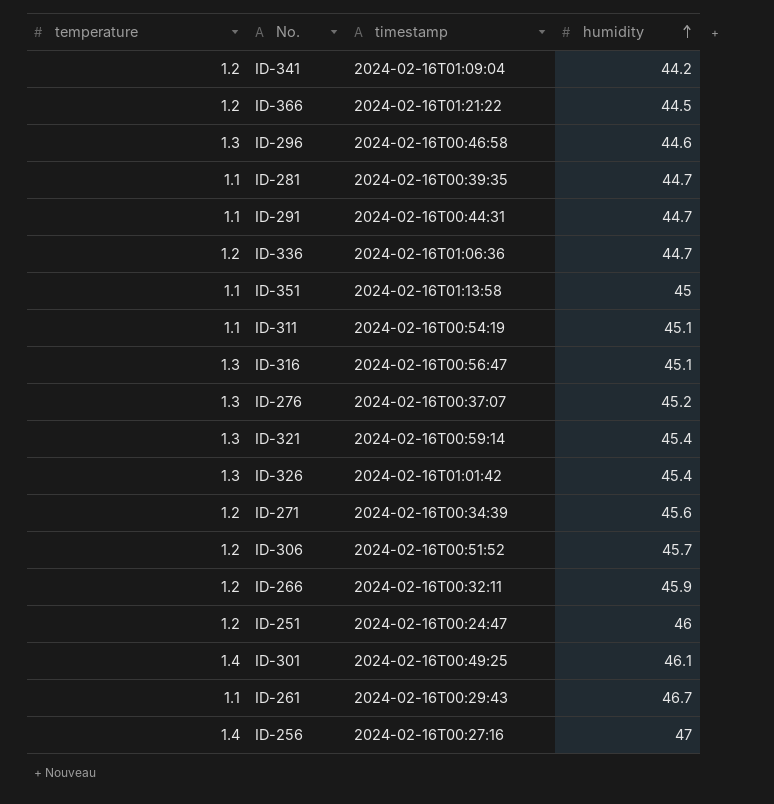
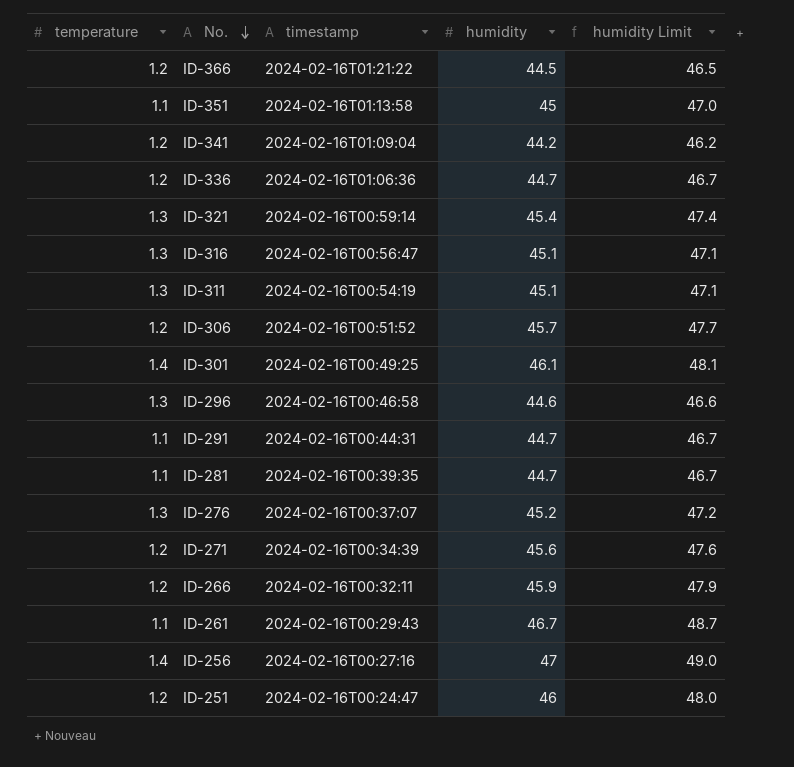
row order: humidity ascending -> No. descending
column humidity Limit | formula: none -> [humidity] + 2
row ID-326: 1.3 | 2024-02-16T01:01:42 | 45.4 -> none
ID-311 | temperature: 1.1 -> 1.3

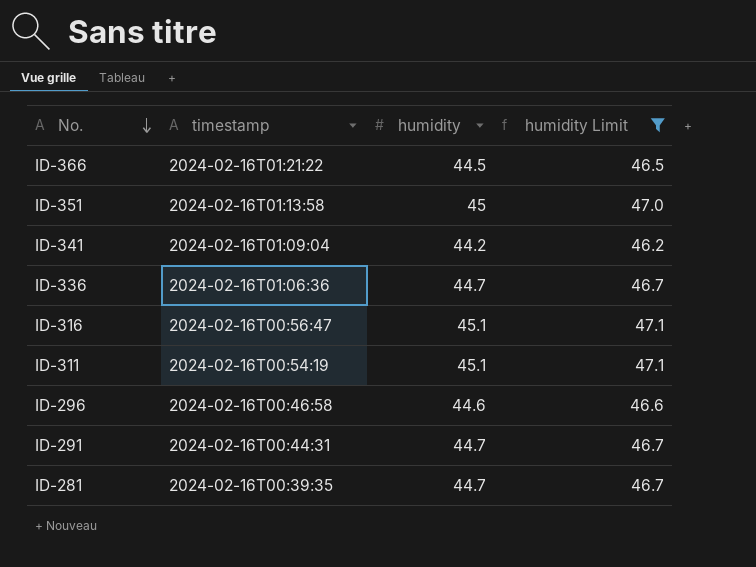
filter: none -> humidity Limit <= 47.1
column temperature | position: 1 -> none

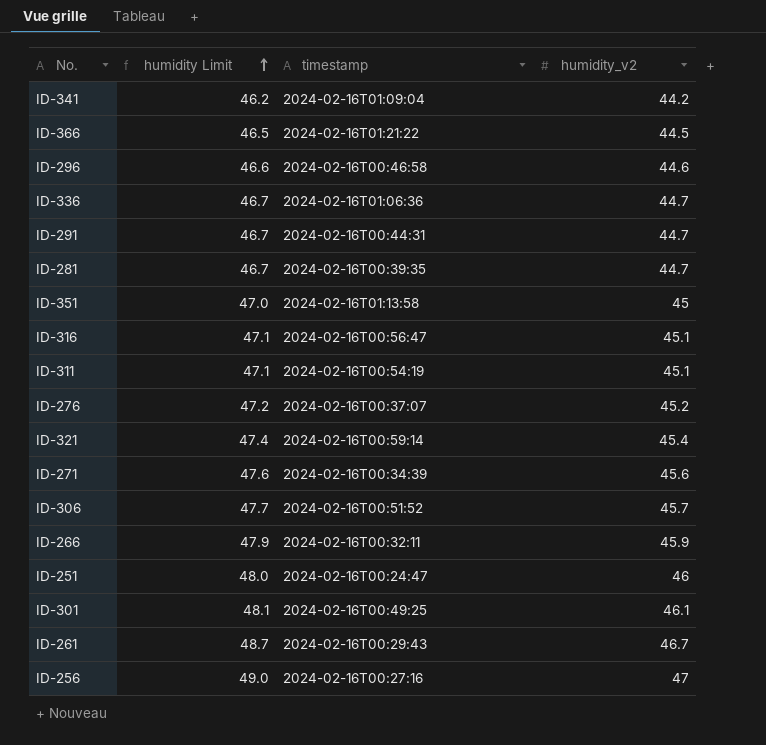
filter: humidity Limit <= 47.1 -> none
row order: No. descending -> humidity Limit ascending
column humidity Limit | position: 4 -> 2
column name: humidity -> humidity_v2

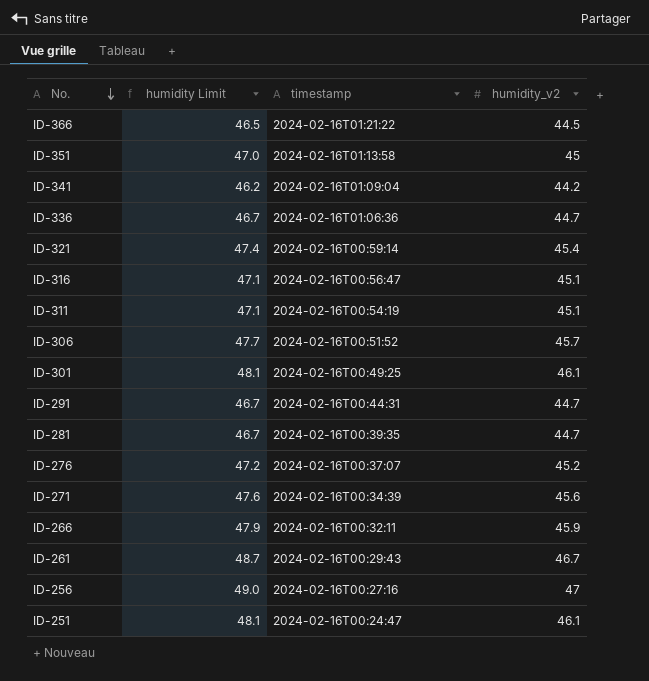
row order: humidity Limit ascending -> No. descending
row ID-296: 46.6 | 2024-02-16T00:46:58 | 44.6 -> none
ID-251 | humidity Limit: 48.0 -> 48.1
ID-251 | humidity_v2: 46 -> 46.1

